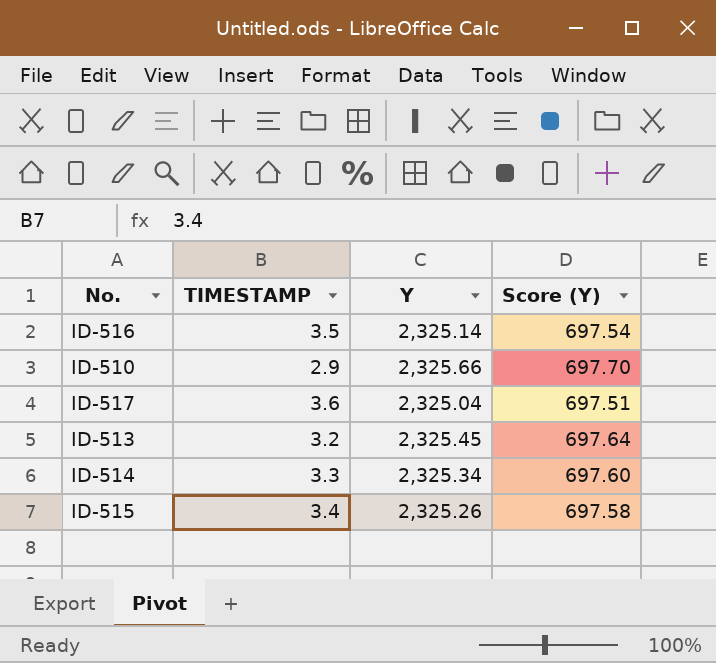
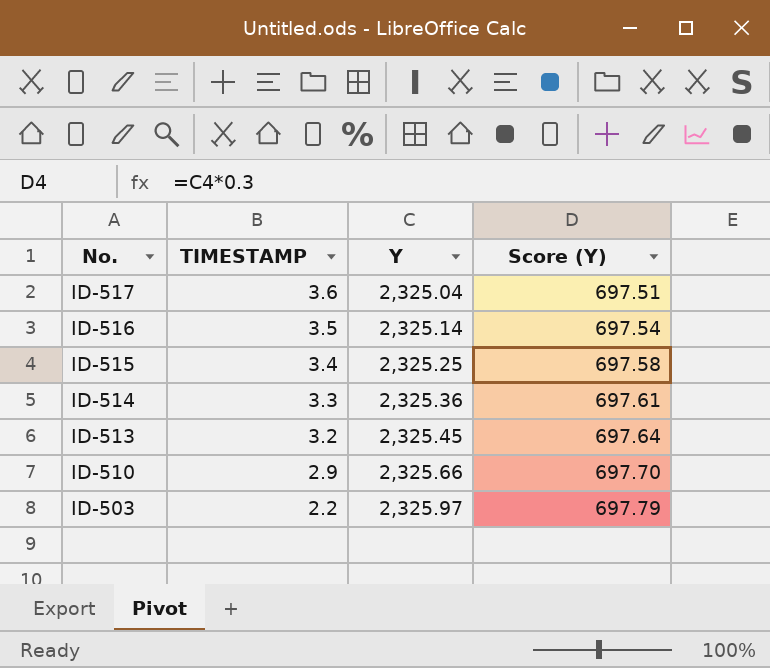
row order: none -> No. descending
ID-515 | Y: 2,325.26 -> 2,325.25
ID-514 | Y: 2,325.34 -> 2,325.36
ID-514 | Score (Y): 697.60 -> 697.61
row ID-503: none -> 2.2 | 2,325.97 | 697.79

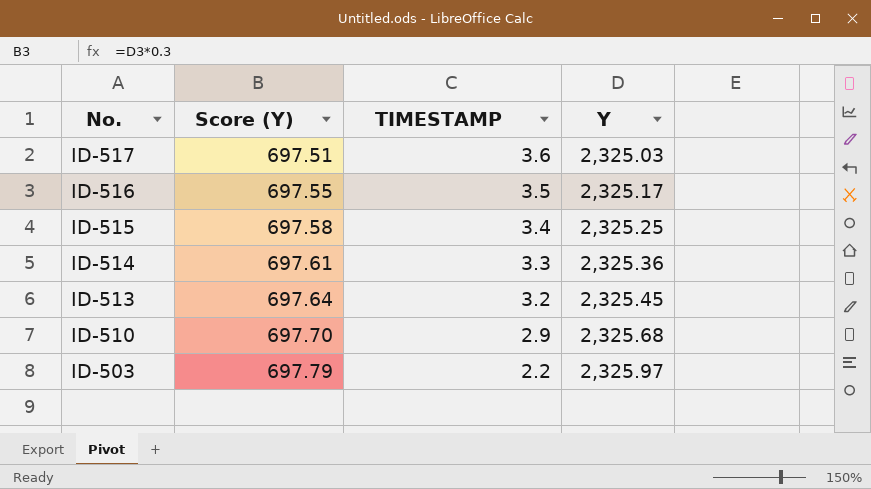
column Score (Y) | position: 4 -> 2
ID-517 | Y: 2,325.04 -> 2,325.03
ID-516 | Score (Y): 697.54 -> 697.55
ID-516 | Y: 2,325.14 -> 2,325.17
ID-510 | Y: 2,325.66 -> 2,325.68

